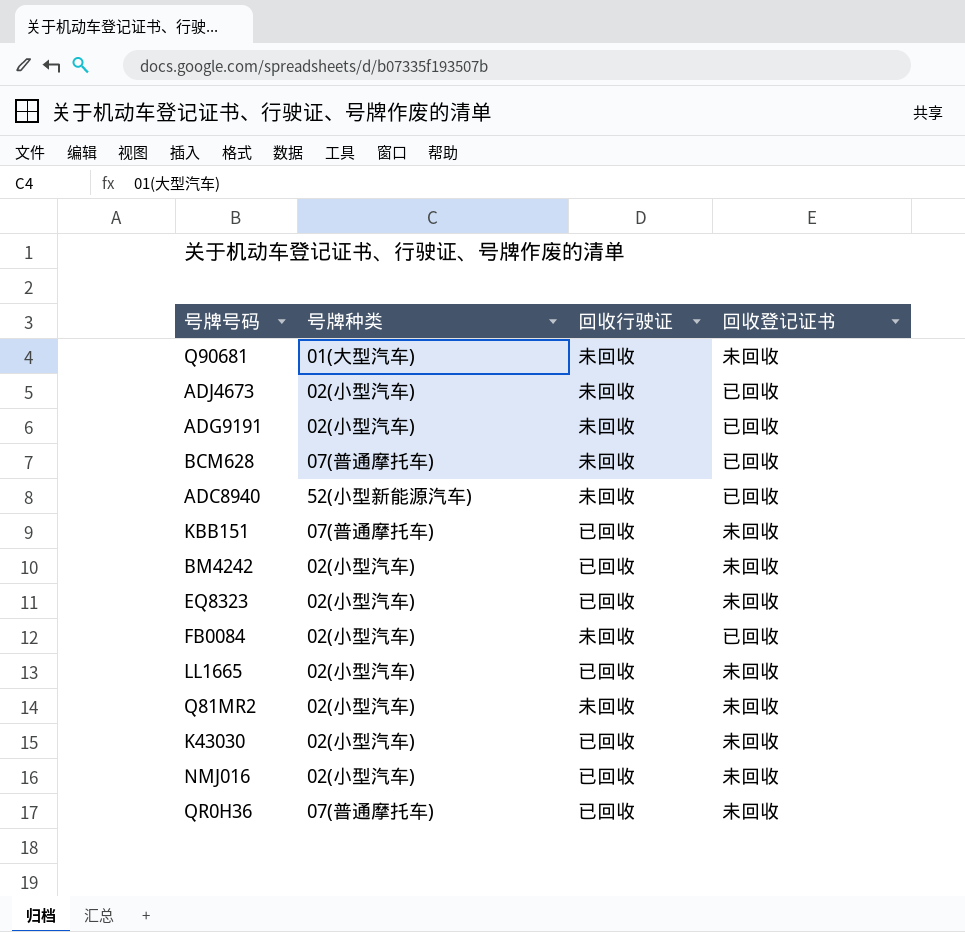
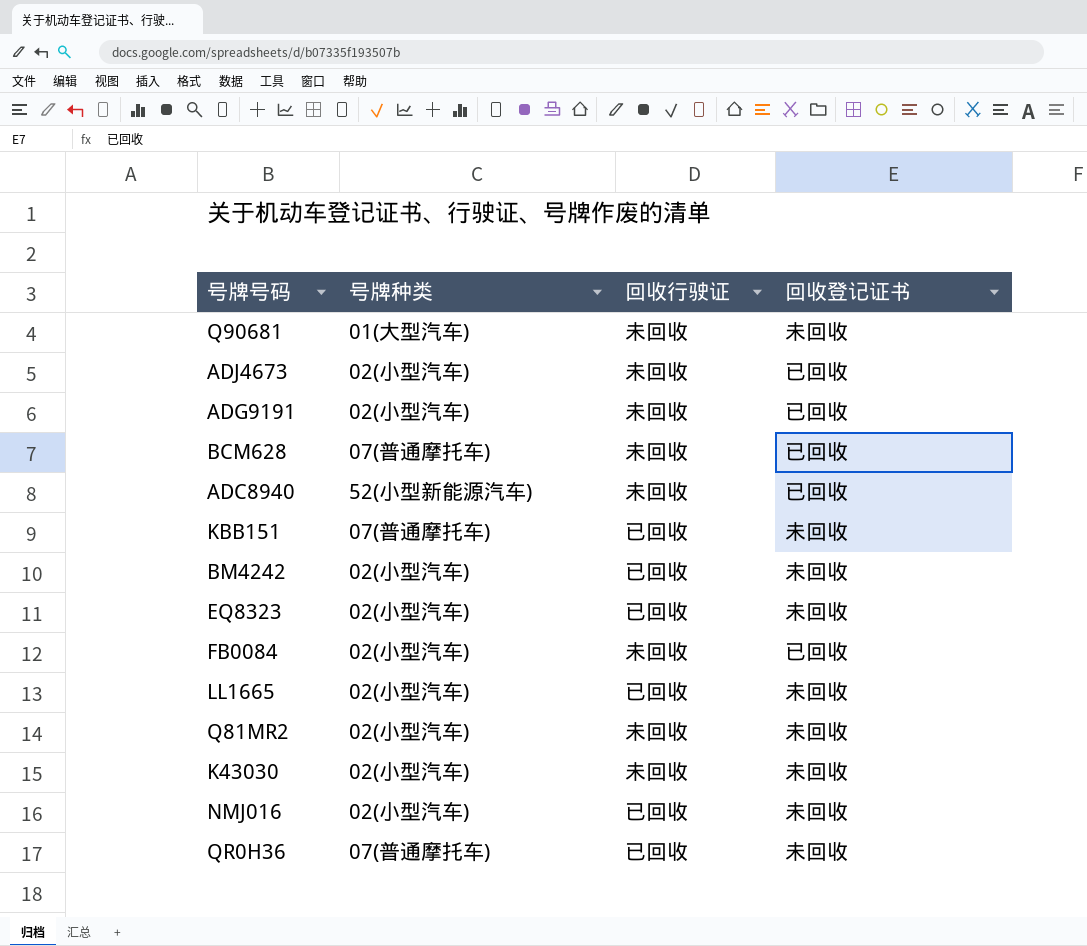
K43030 | 回收行驶证: 已回收 -> 未回收

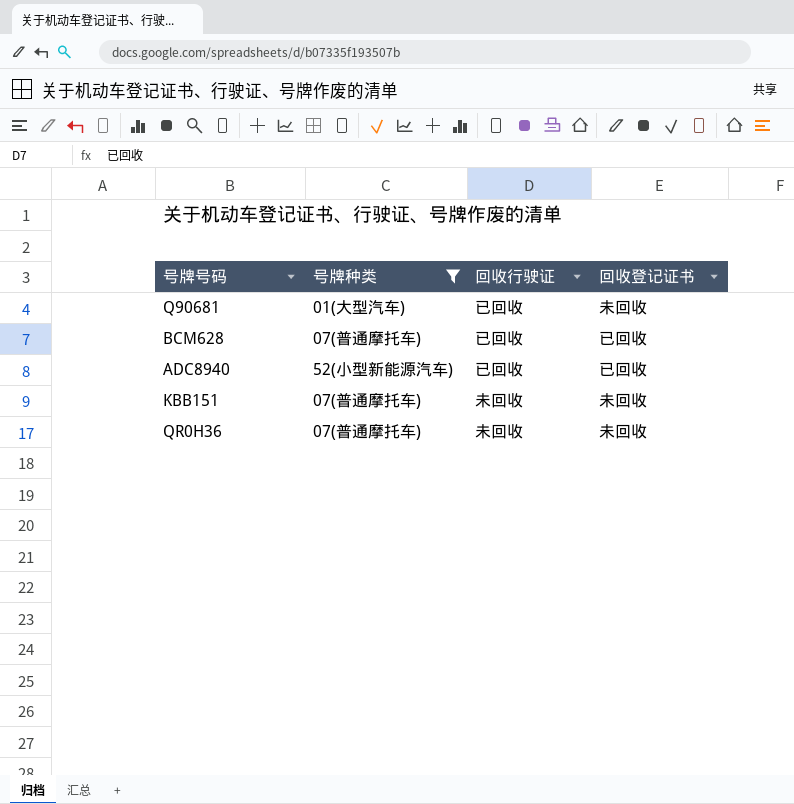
filter: none -> 号牌种类 != 02(小型汽车)
Q90681 | 回收行驶证: 未回收 -> 已回收
BCM628 | 回收行驶证: 未回收 -> 已回收
ADC8940 | 回收行驶证: 未回收 -> 已回收
KBB151 | 回收行驶证: 已回收 -> 未回收
QR0H36 | 回收行驶证: 已回收 -> 未回收

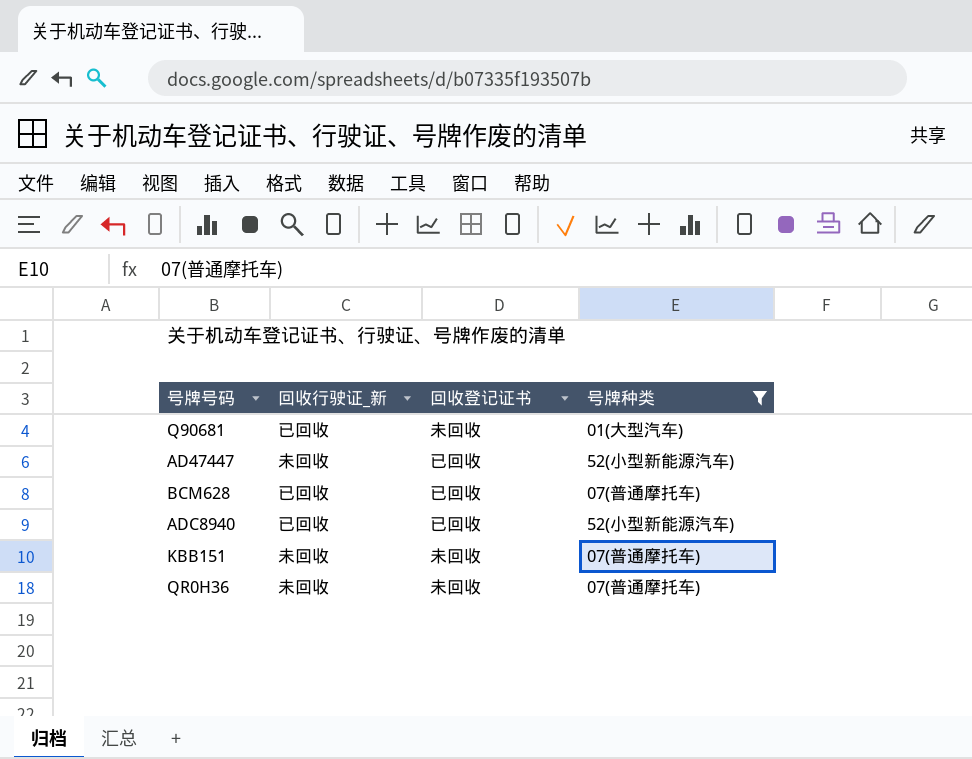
column name: 回收行驶证 -> 回收行驶证_新
column 号牌种类 | position: 2 -> 4
row AD47447: none -> 未回收 | 已回收 | 52(小型新能源汽车)

